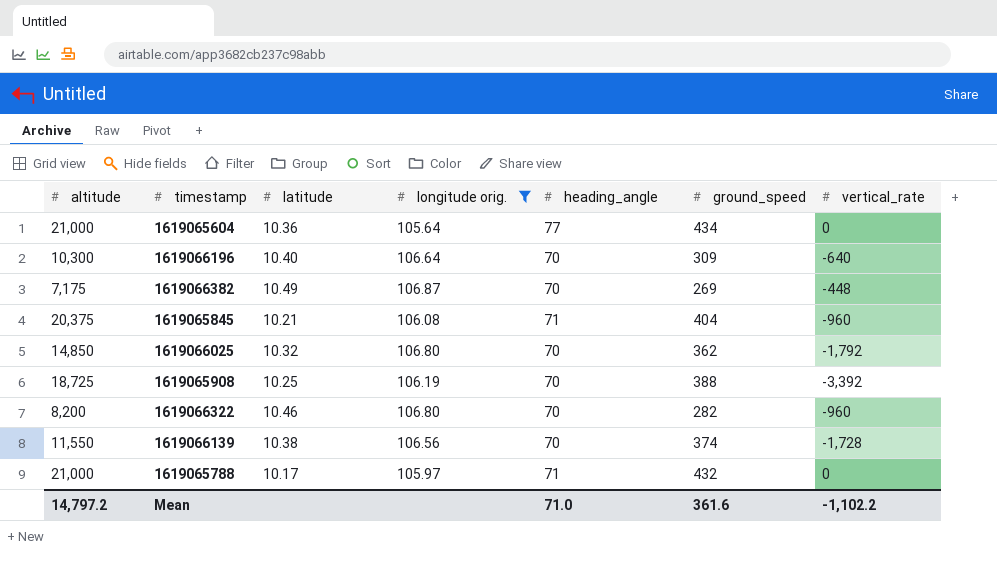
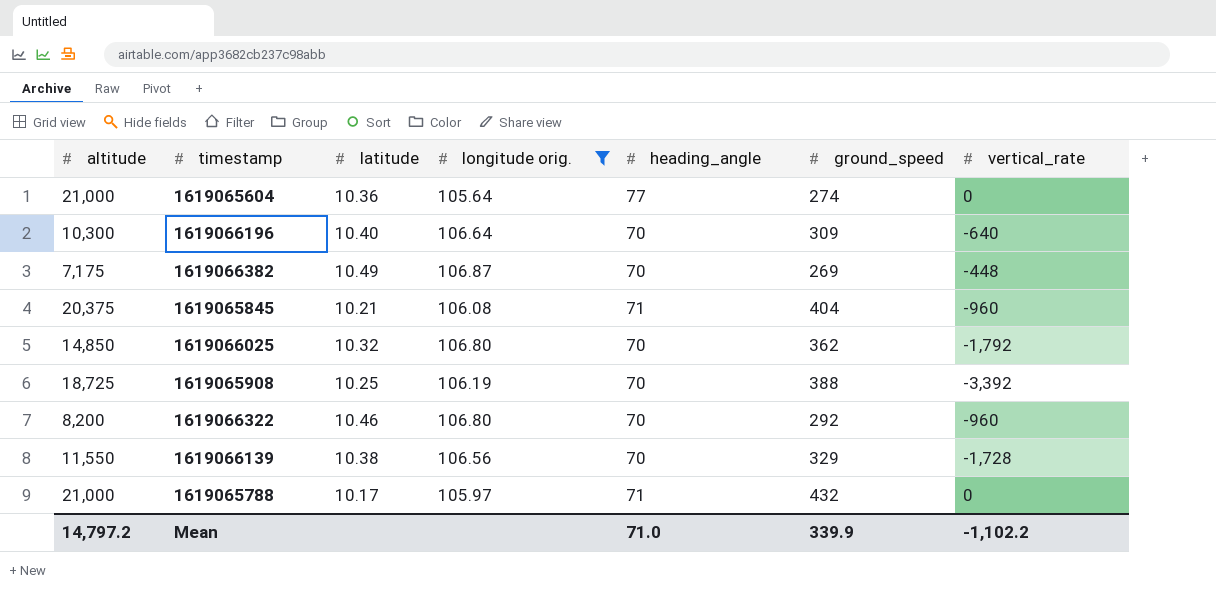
1619065604 | ground_speed: 434 -> 274
1619066322 | ground_speed: 282 -> 292
1619066139 | ground_speed: 374 -> 329
Mean | ground_speed: 361.6 -> 339.9

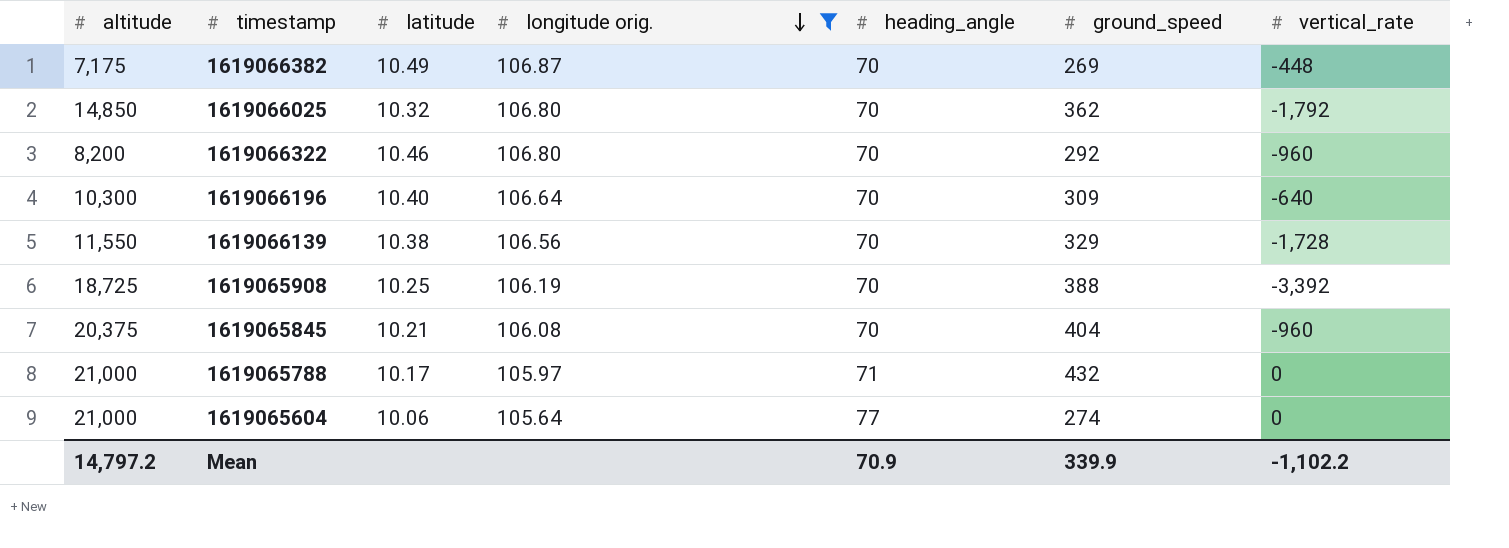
row order: none -> longitude orig. descending
1619065845 | heading_angle: 71 -> 70
1619065604 | latitude: 10.36 -> 10.06
Mean | heading_angle: 71.0 -> 70.9

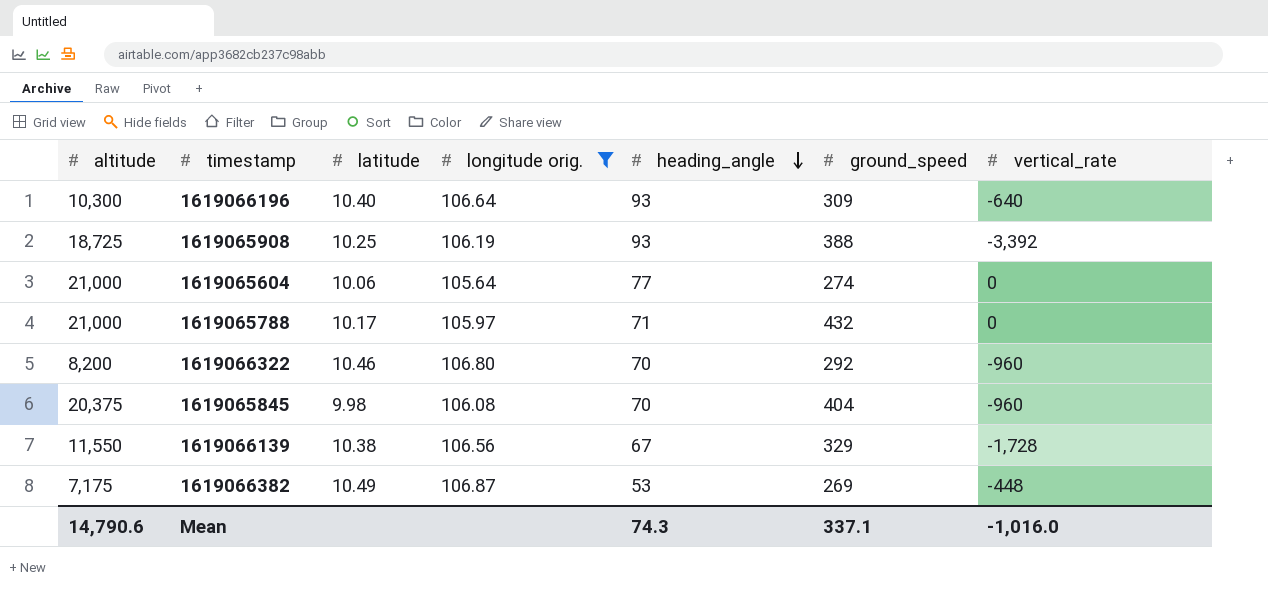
row order: longitude orig. descending -> heading_angle descending
row 1619066025: 14,850 | 10.32 | 106.80 | 70 | 362 | -1,792 -> none
1619066196 | heading_angle: 70 -> 93
1619065908 | heading_angle: 70 -> 93
1619065845 | latitude: 10.21 -> 9.98
1619066139 | heading_angle: 70 -> 67
1619066382 | heading_angle: 70 -> 53
Mean | altitude: 14,797.2 -> 14,790.6
Mean | heading_angle: 70.9 -> 74.3
Mean | ground_speed: 339.9 -> 337.1
Mean | vertical_rate: -1,102.2 -> -1,016.0

